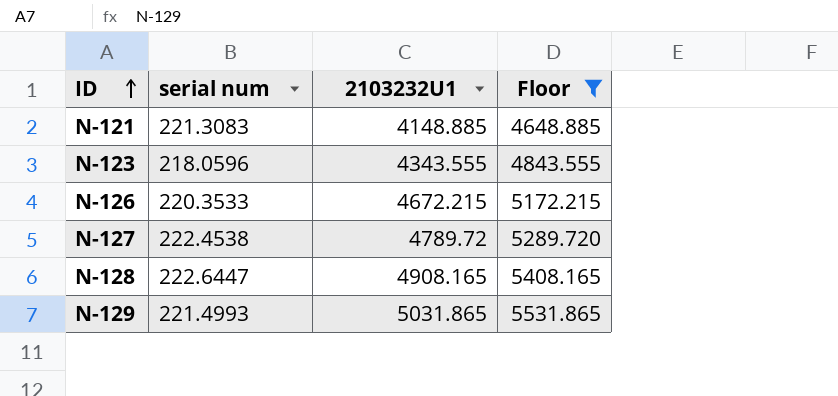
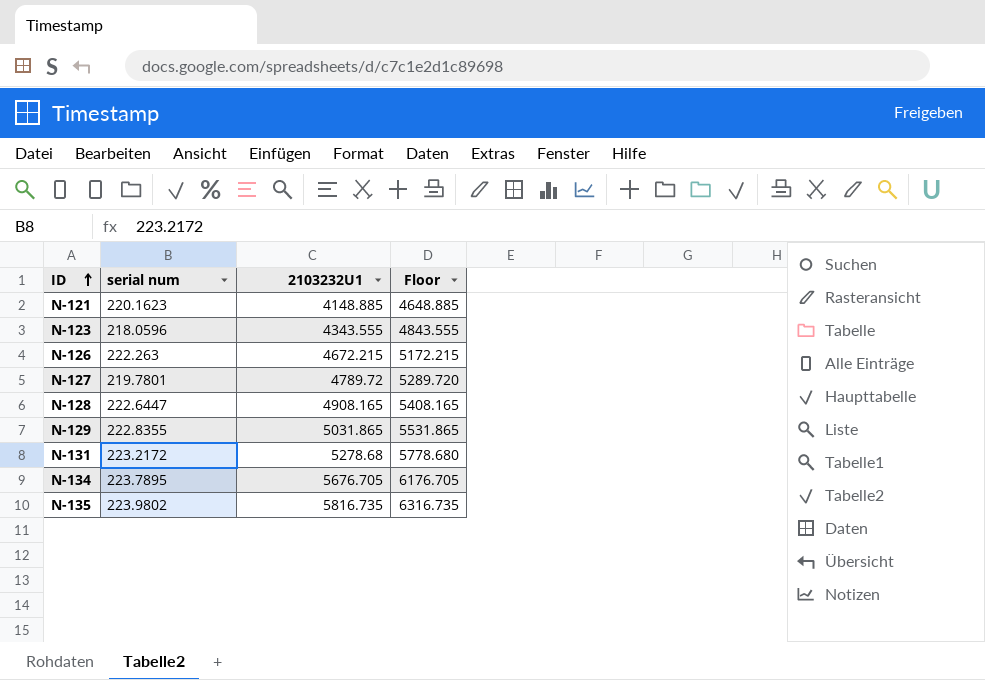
filter: Floor <= 5531.865 -> none
N-121 | serial num: 221.3083 -> 220.1623
N-126 | serial num: 220.3533 -> 222.263
N-127 | serial num: 222.4538 -> 219.7801
N-129 | serial num: 221.4993 -> 222.8355

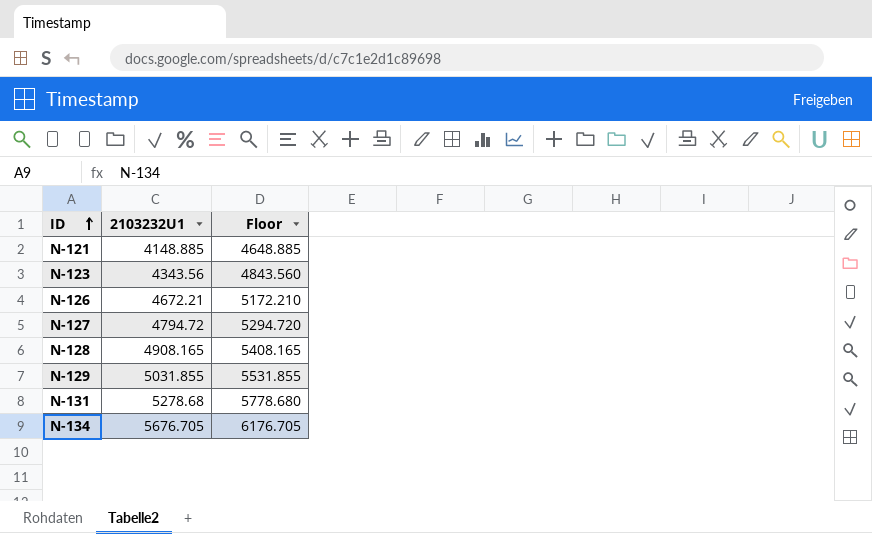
column serial num | position: 2 -> none
row N-135: 223.9802 | 5816.735 | 6316.735 -> none
N-123 | 2103232U1: 4343.555 -> 4343.56
N-123 | Floor: 4843.555 -> 4843.560
N-126 | 2103232U1: 4672.215 -> 4672.21
N-126 | Floor: 5172.215 -> 5172.210
N-127 | 2103232U1: 4789.72 -> 4794.72
N-127 | Floor: 5289.720 -> 5294.720
N-129 | 2103232U1: 5031.865 -> 5031.855
N-129 | Floor: 5531.865 -> 5531.855

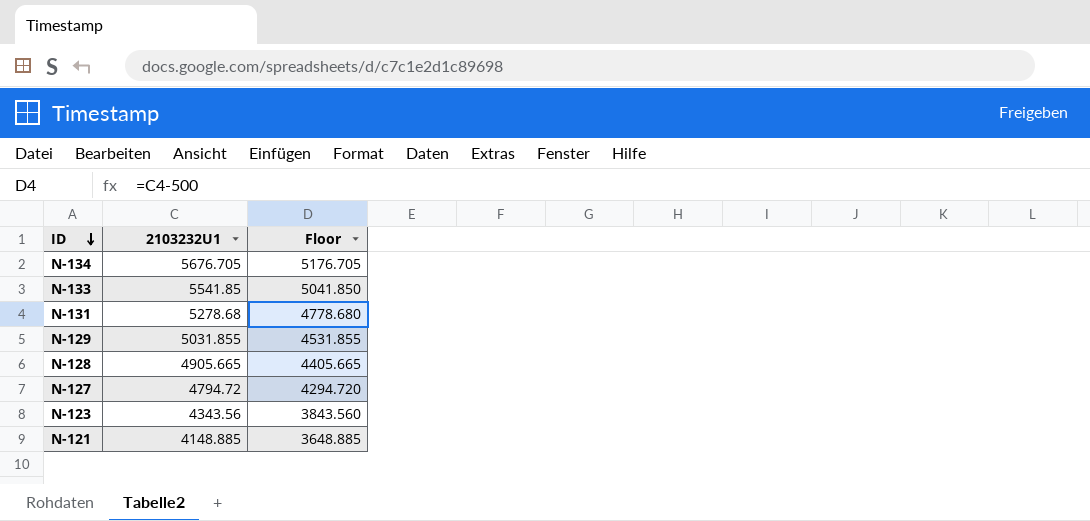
row order: ID ascending -> ID descending
column Floor | formula: [2103232U1] + 500 -> [2103232U1] - 500
row N-126: 4672.21 | 5172.210 -> none
row N-133: none -> 5541.85 | 5041.850
N-128 | 2103232U1: 4908.165 -> 4905.665

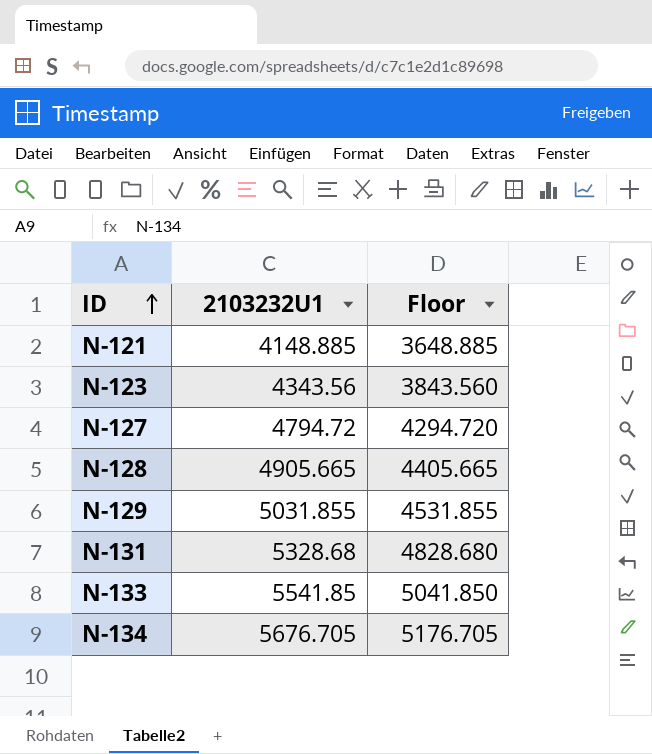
row order: ID descending -> ID ascending
N-131 | 2103232U1: 5278.68 -> 5328.68
N-131 | Floor: 4778.680 -> 4828.680

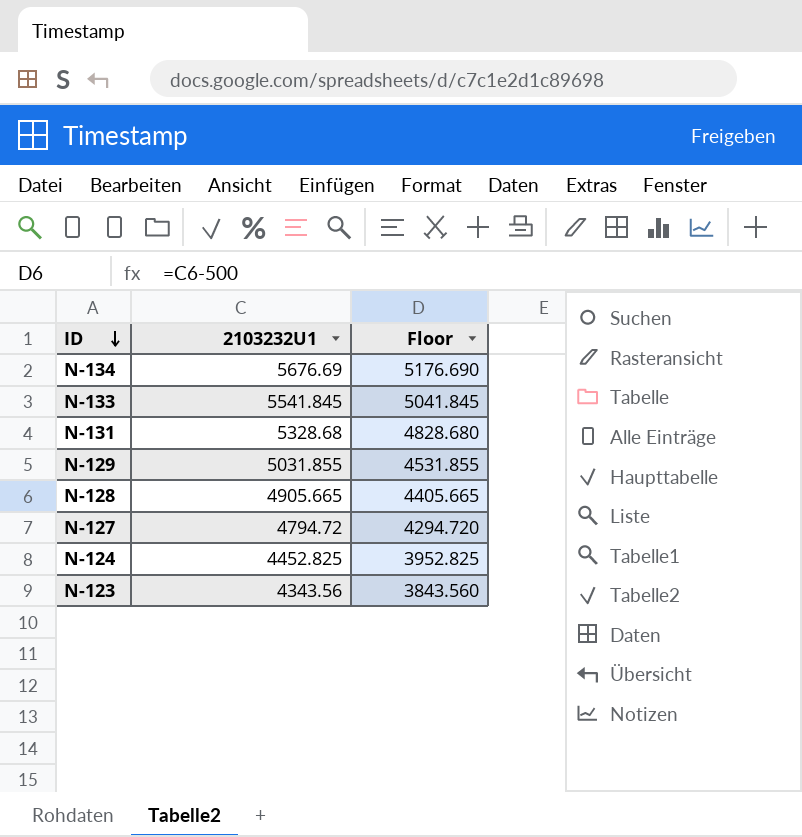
row order: ID ascending -> ID descending
row N-121: 4148.885 | 3648.885 -> none
N-134 | 2103232U1: 5676.705 -> 5676.69
N-134 | Floor: 5176.705 -> 5176.690
N-133 | 2103232U1: 5541.85 -> 5541.845
N-133 | Floor: 5041.850 -> 5041.845
row N-124: none -> 4452.825 | 3952.825

